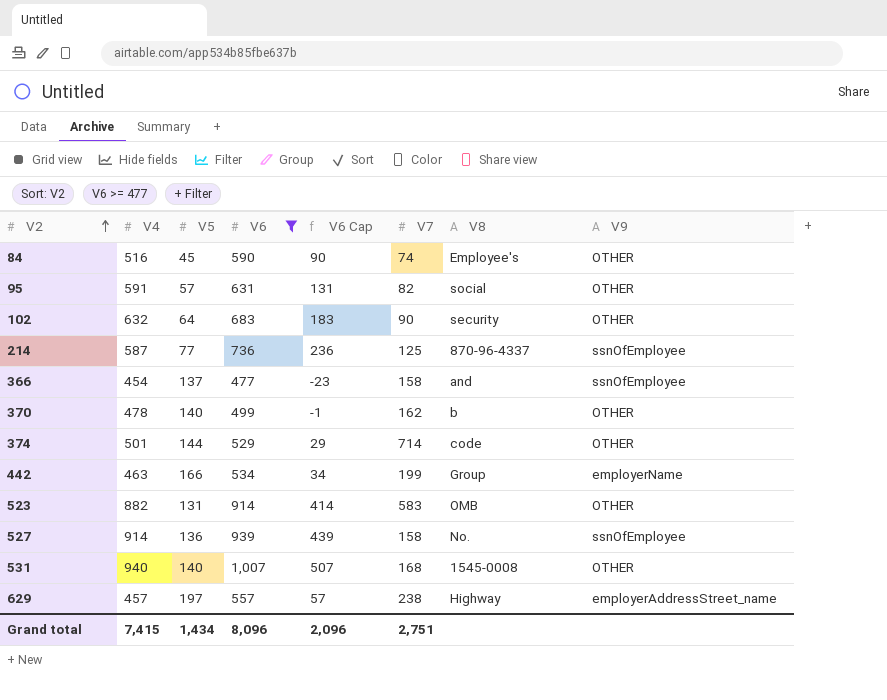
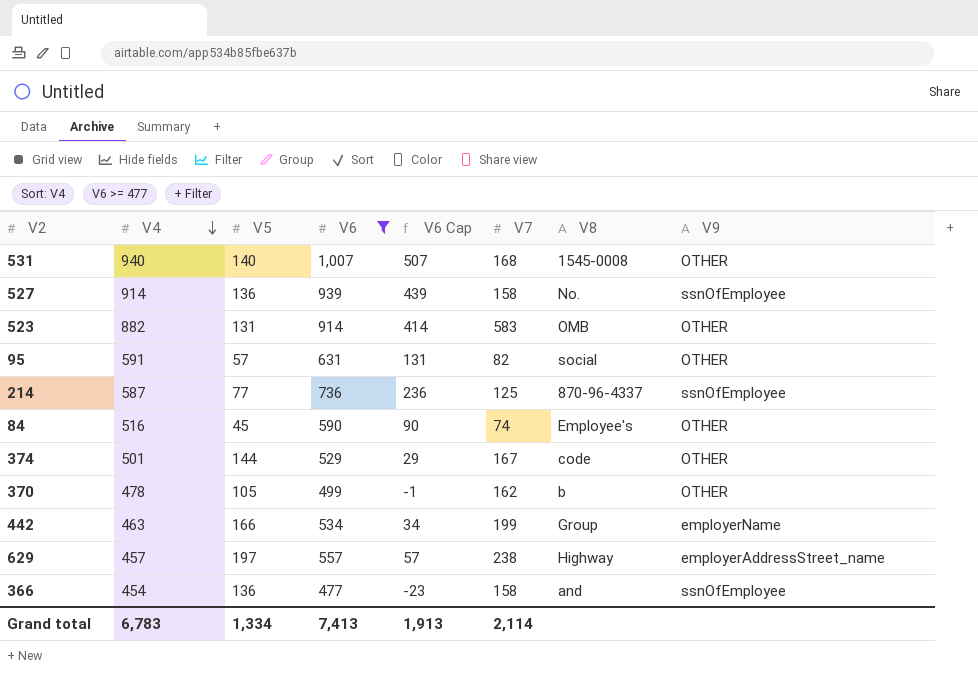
row order: V2 ascending -> V4 descending
row 102: 632 | 64 | 683 | 183 | 90 | security | OTHER -> none
374 | V7: 714 -> 167
370 | V5: 140 -> 105
366 | V5: 137 -> 136
Grand total | V4: 7,415 -> 6,783
Grand total | V5: 1,434 -> 1,334
Grand total | V6: 8,096 -> 7,413
Grand total | V6 Cap: 2,096 -> 1,913
Grand total | V7: 2,751 -> 2,114

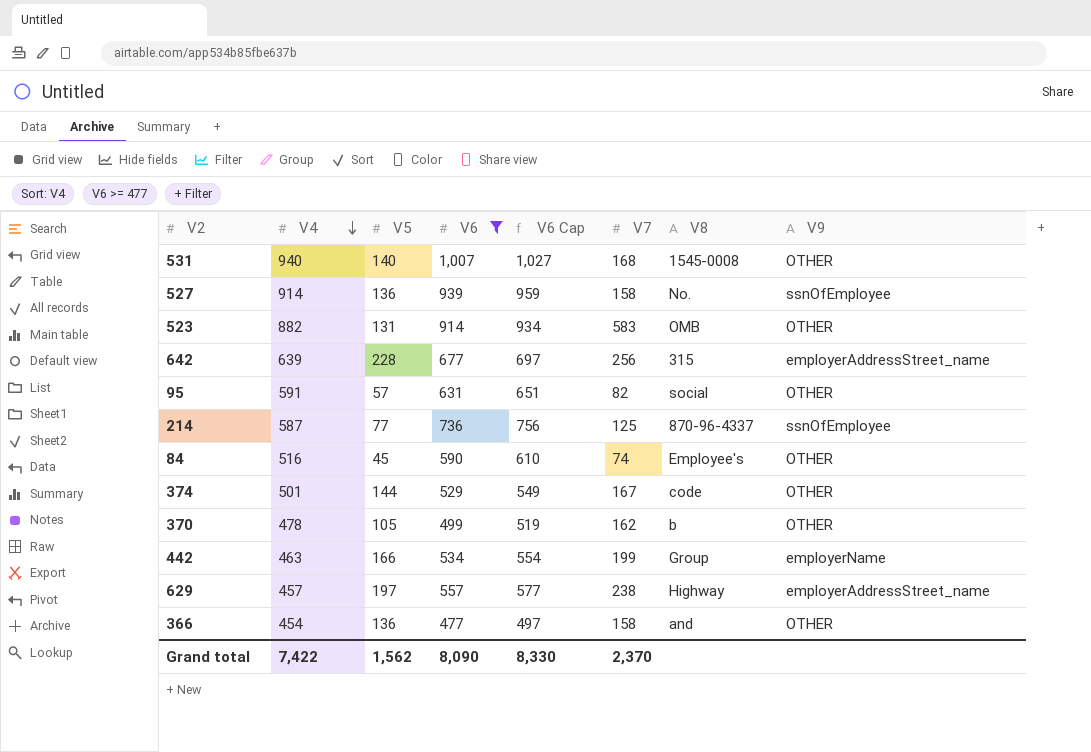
column V6 Cap | formula: [V6] - 500 -> [V6] + 20
row 642: none -> 639 | 228 | 677 | 697 | 256 | 315 | employerAddressStreet_name
366 | V9: ssnOfEmployee -> OTHER
Grand total | V4: 6,783 -> 7,422
Grand total | V5: 1,334 -> 1,562
Grand total | V6: 7,413 -> 8,090
Grand total | V6 Cap: 1,913 -> 8,330
Grand total | V7: 2,114 -> 2,370

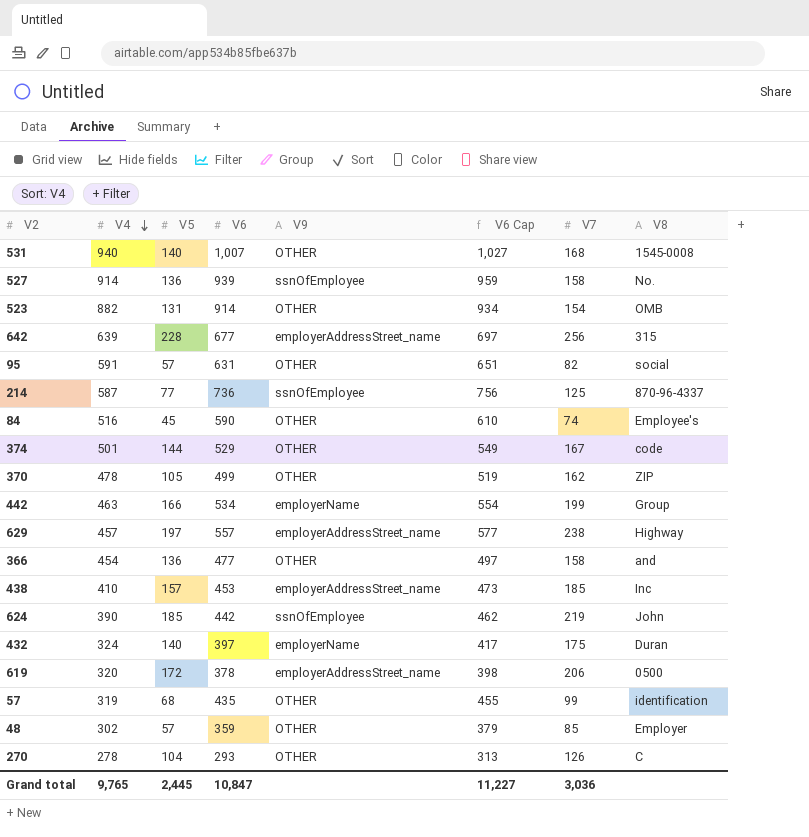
filter: V6 >= 477 -> none
column V9 | position: 8 -> 5
523 | V7: 583 -> 154
370 | V8: b -> ZIP
Grand total | V4: 7,422 -> 9,765
Grand total | V5: 1,562 -> 2,445
Grand total | V6: 8,090 -> 10,847
Grand total | V6 Cap: 8,330 -> 11,227
Grand total | V7: 2,370 -> 3,036

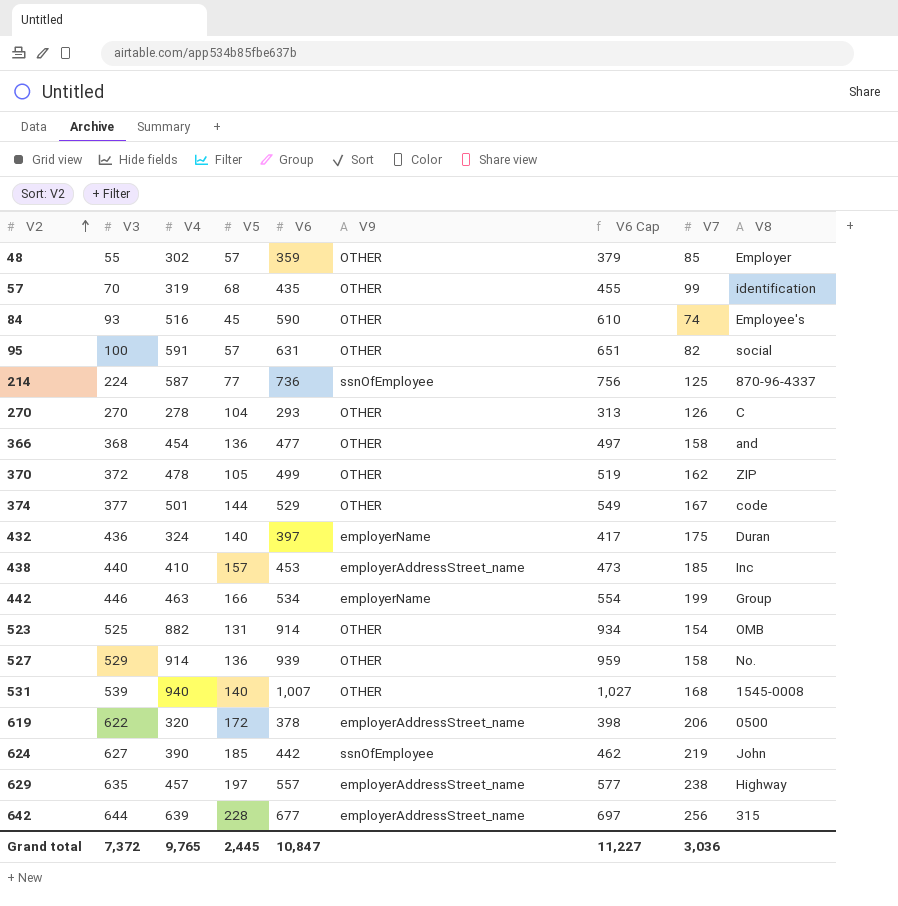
row order: V4 descending -> V2 ascending
column V3 | position: none -> 2
527 | V9: ssnOfEmployee -> OTHER

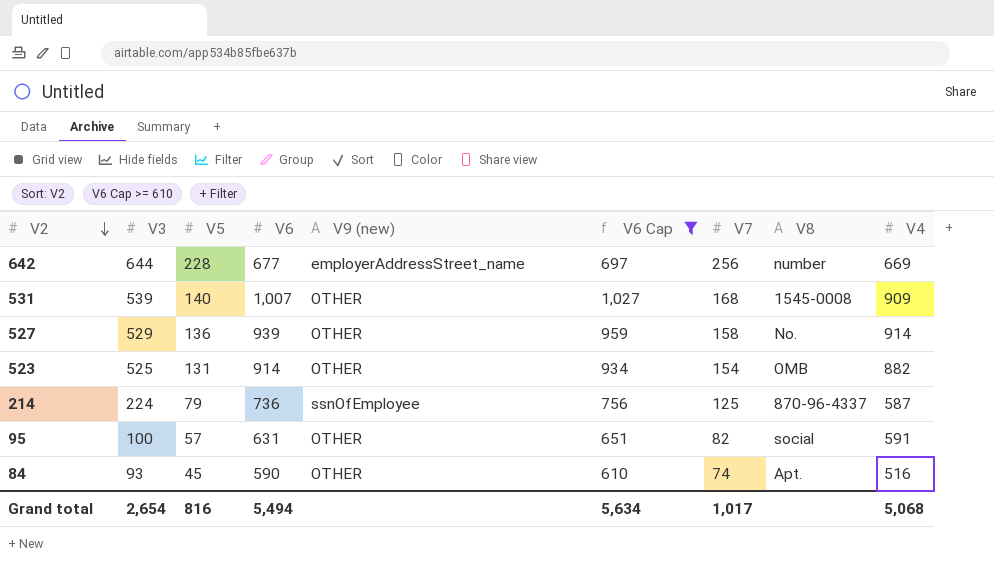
filter: none -> V6 Cap >= 610
row order: V2 ascending -> V2 descending
column name: V9 -> V9 (new)
column V4 | position: 3 -> 9
642 | V8: 315 -> number
642 | V4: 639 -> 669
531 | V4: 940 -> 909
214 | V5: 77 -> 79
84 | V8: Employee's -> Apt.
Grand total | V3: 7,372 -> 2,654
Grand total | V5: 2,445 -> 816
Grand total | V6: 10,847 -> 5,494
Grand total | V6 Cap: 11,227 -> 5,634
Grand total | V7: 3,036 -> 1,017
Grand total | V4: 9,765 -> 5,068

